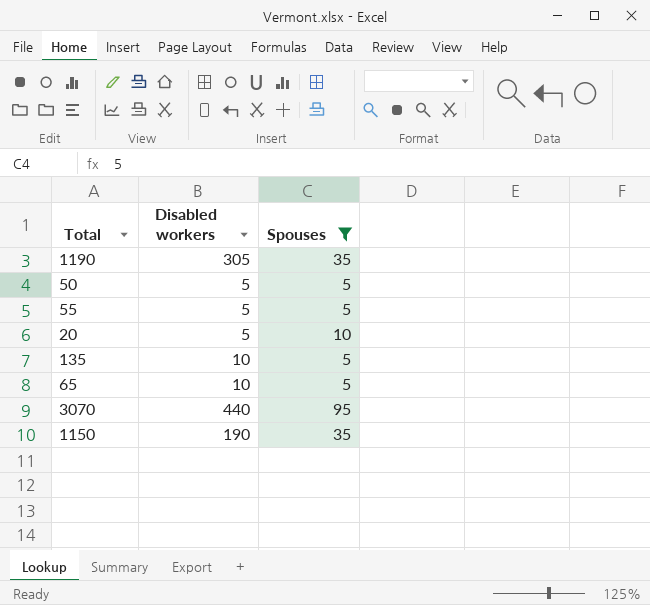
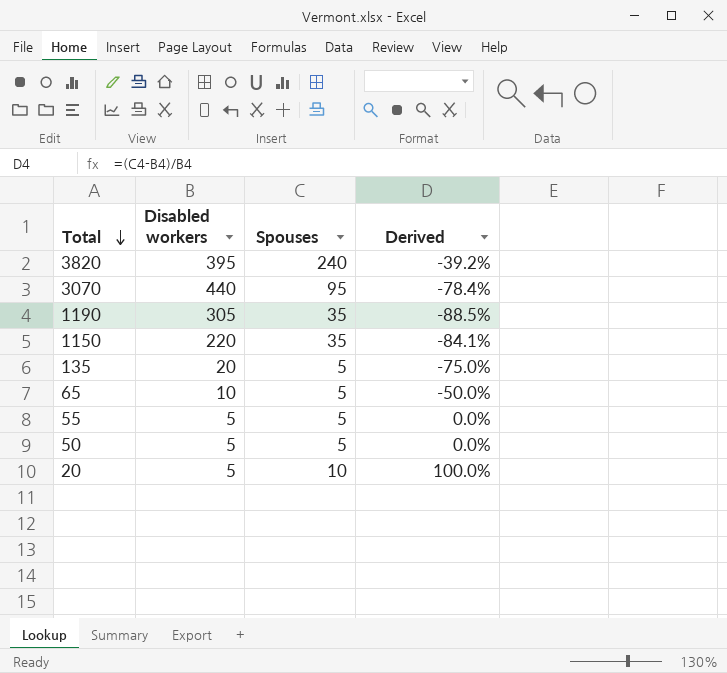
filter: Spouses != 240 -> none
row order: none -> Total descending
column Derived | formula: none -> ([Spouses] - [Disabled workers]) / [Disabled workers]
1150 | Disabled workers: 190 -> 220
135 | Disabled workers: 10 -> 20

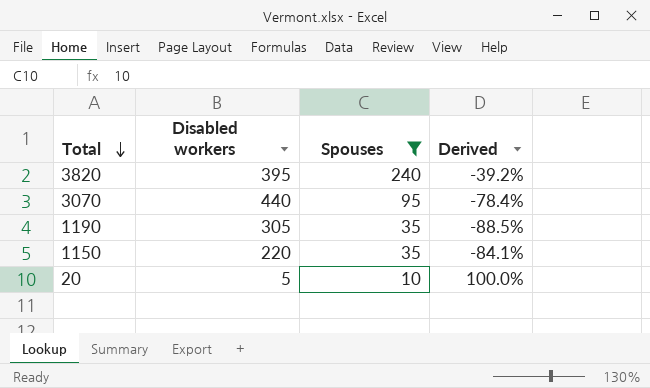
filter: none -> Spouses != 5

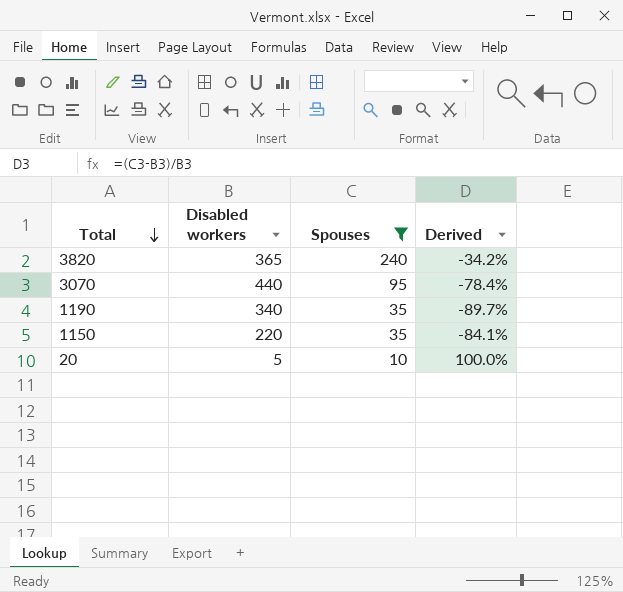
3820 | Disabled workers: 395 -> 365
3820 | Derived: -39.2% -> -34.2%
1190 | Disabled workers: 305 -> 340
1190 | Derived: -88.5% -> -89.7%

